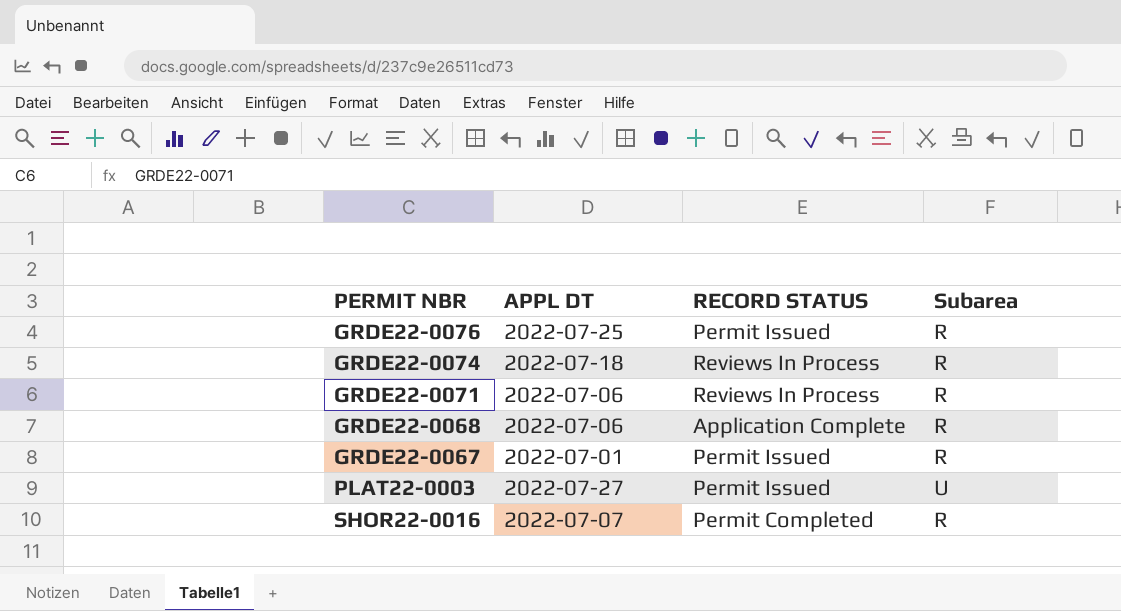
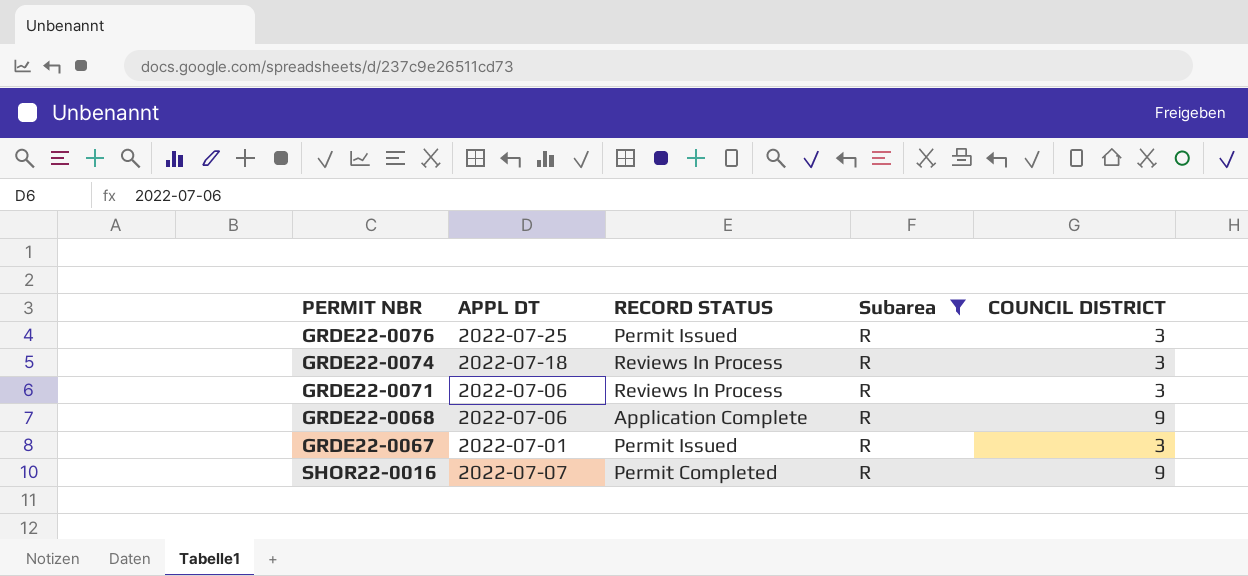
filter: none -> Subarea = R
column COUNCIL DISTRICT | position: none -> 5

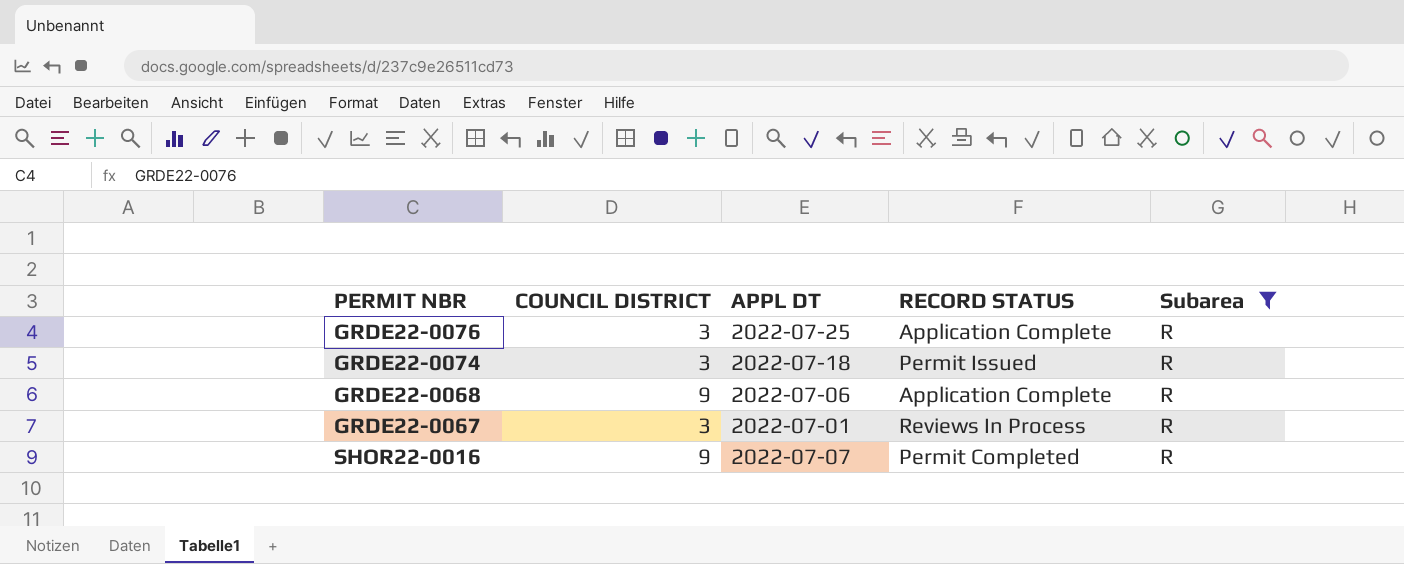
column COUNCIL DISTRICT | position: 5 -> 2
row GRDE22-0071: 2022-07-06 | Reviews In Process | R | 3 -> none
GRDE22-0076 | RECORD STATUS: Permit Issued -> Application Complete
GRDE22-0074 | RECORD STATUS: Reviews In Process -> Permit Issued
GRDE22-0067 | RECORD STATUS: Permit Issued -> Reviews In Process

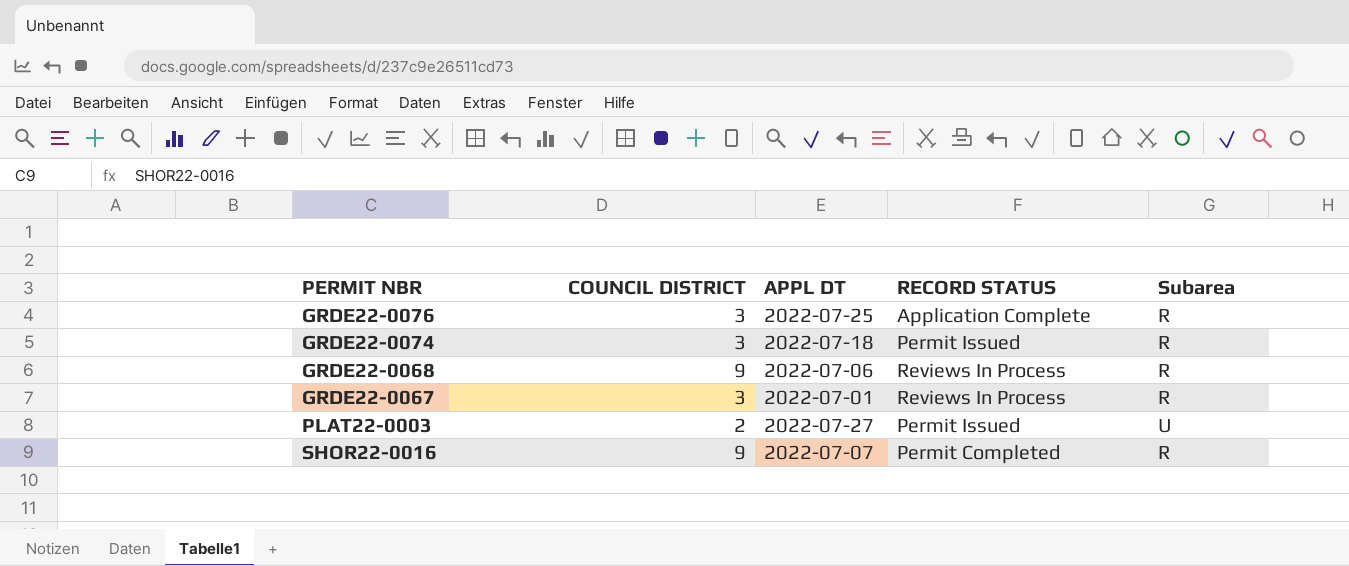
filter: Subarea = R -> none
GRDE22-0068 | RECORD STATUS: Application Complete -> Reviews In Process

